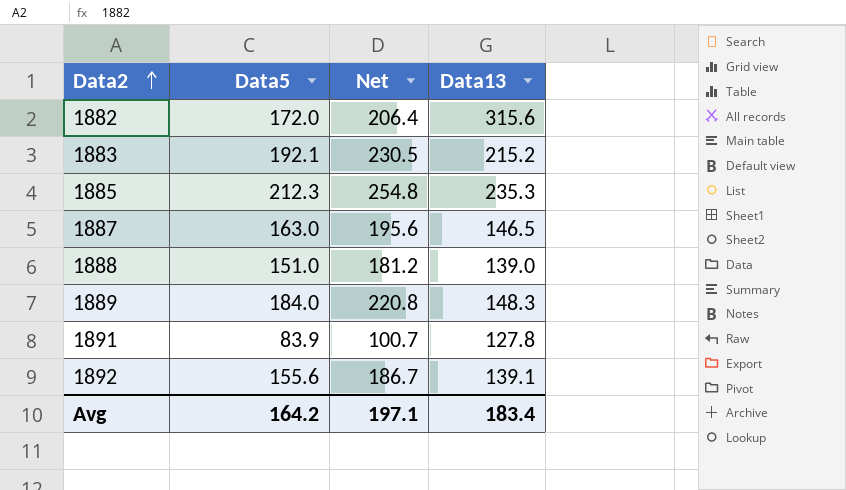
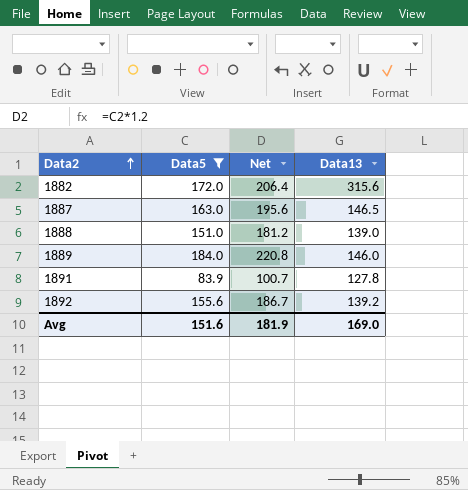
filter: none -> Data5 <= 184.0
1889 | Data13: 148.3 -> 146.0
1892 | Data13: 139.1 -> 139.2
Avg | Data5: 164.2 -> 151.6
Avg | Net: 197.1 -> 181.9
Avg | Data13: 183.4 -> 169.0

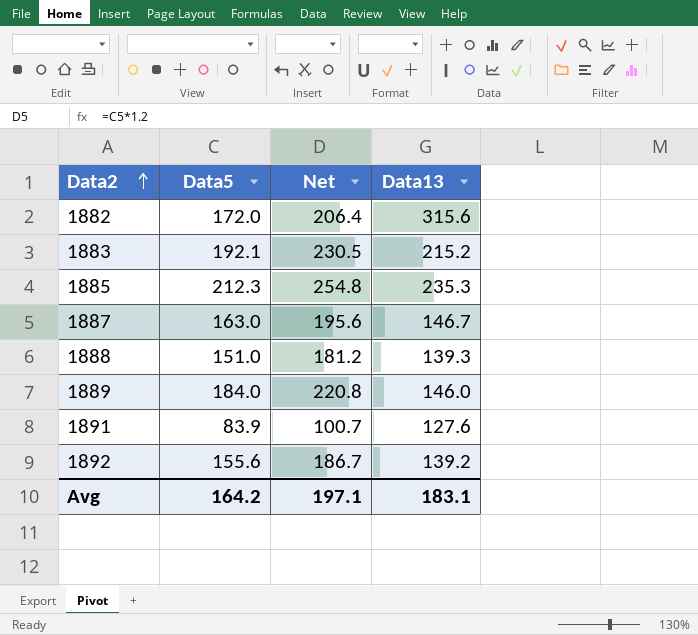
filter: Data5 <= 184.0 -> none
1887 | Data13: 146.5 -> 146.7
1888 | Data13: 139.0 -> 139.3
1891 | Data13: 127.8 -> 127.6
Avg | Data5: 151.6 -> 164.2
Avg | Net: 181.9 -> 197.1
Avg | Data13: 169.0 -> 183.1

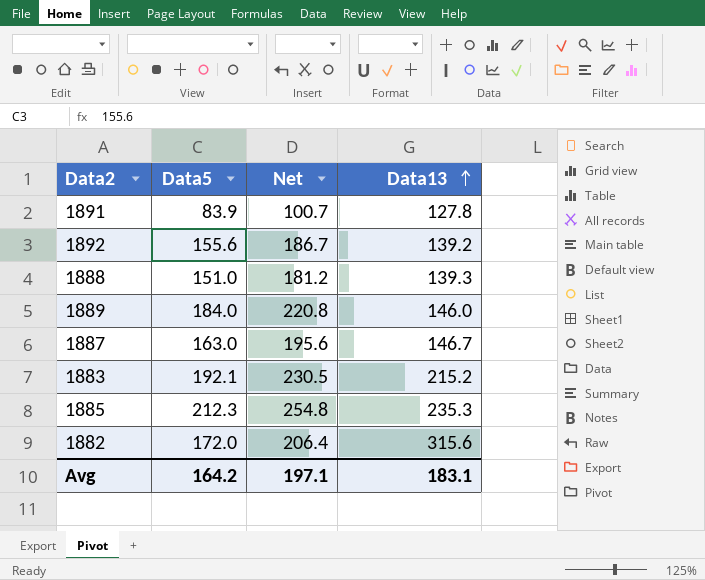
row order: Data2 ascending -> Data13 ascending
1891 | Data13: 127.6 -> 127.8

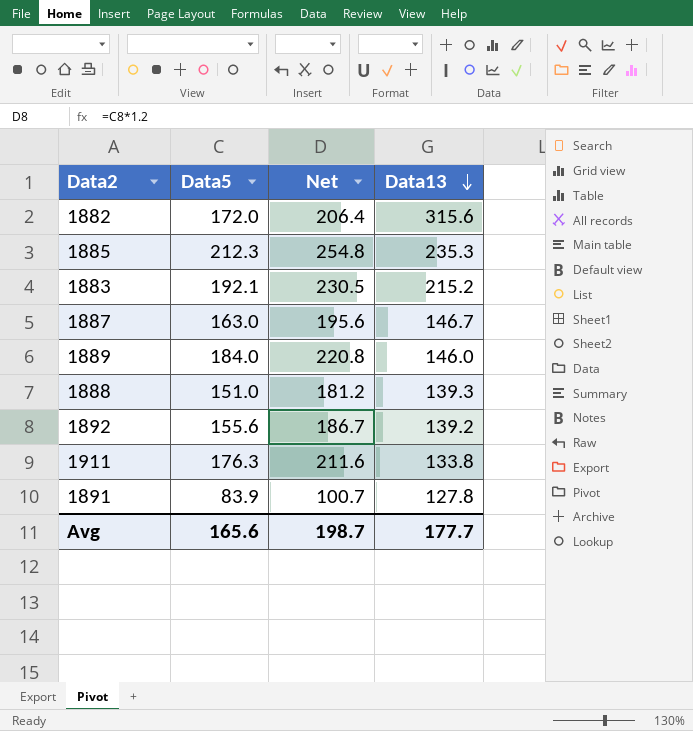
row order: Data13 ascending -> Data13 descending
row 1911: none -> 176.3 | 211.6 | 133.8
Avg | Data5: 164.2 -> 165.6
Avg | Net: 197.1 -> 198.7
Avg | Data13: 183.1 -> 177.7

